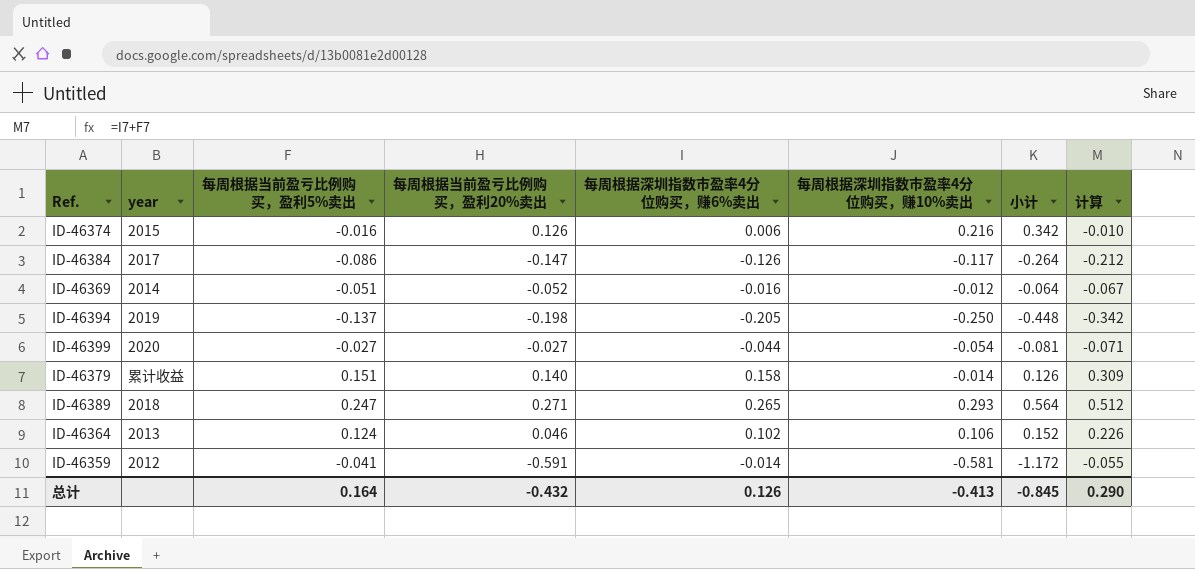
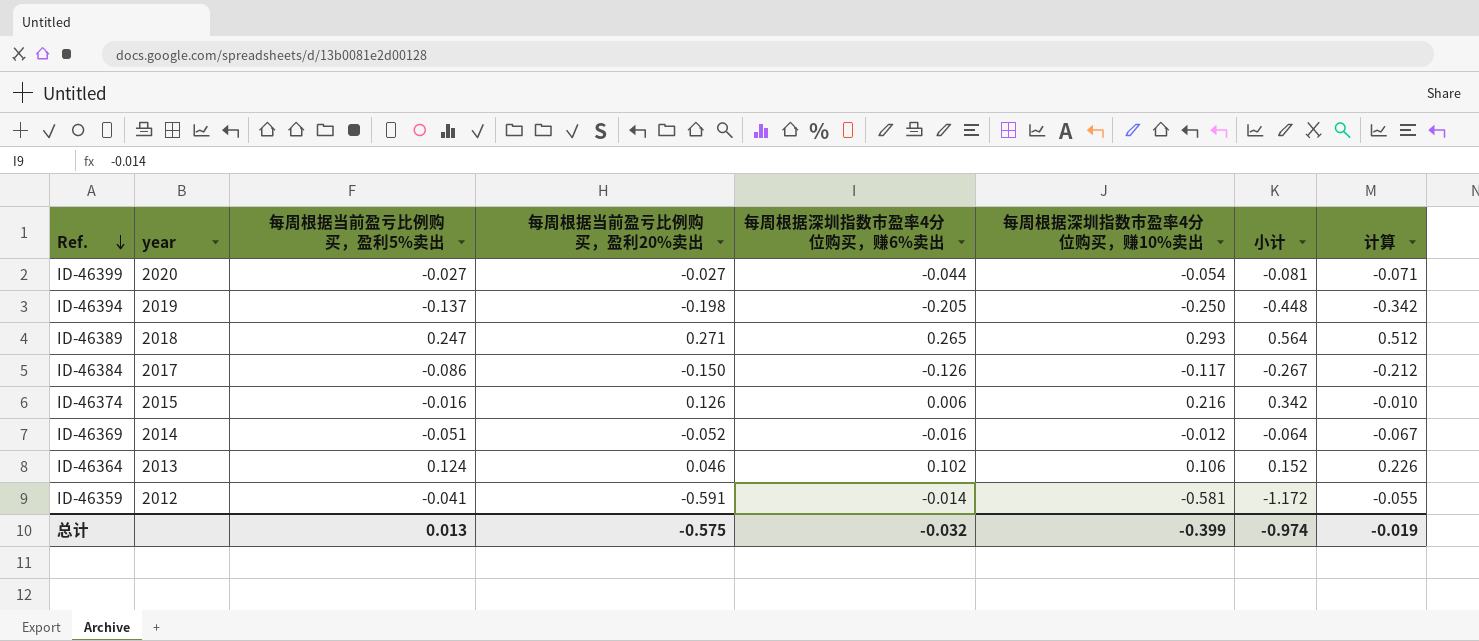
row order: none -> Ref. descending
row ID-46379: 累计收益 | 0.151 | 0.140 | 0.158 | -0.014 | 0.126 | 0.309 -> none
ID-46384 | 每周根据当前盈亏比例购买，盈利20%卖出: -0.147 -> -0.150
ID-46384 | 小计: -0.264 -> -0.267
总计 | 每周根据当前盈亏比例购买，盈利5%卖出: 0.164 -> 0.013
总计 | 每周根据当前盈亏比例购买，盈利20%卖出: -0.432 -> -0.575
总计 | 每周根据深圳指数市盈率4分位购买，赚6%卖出: 0.126 -> -0.032
总计 | 每周根据深圳指数市盈率4分位购买，赚10%卖出: -0.413 -> -0.399
总计 | 小计: -0.845 -> -0.974
总计 | 计算: 0.290 -> -0.019

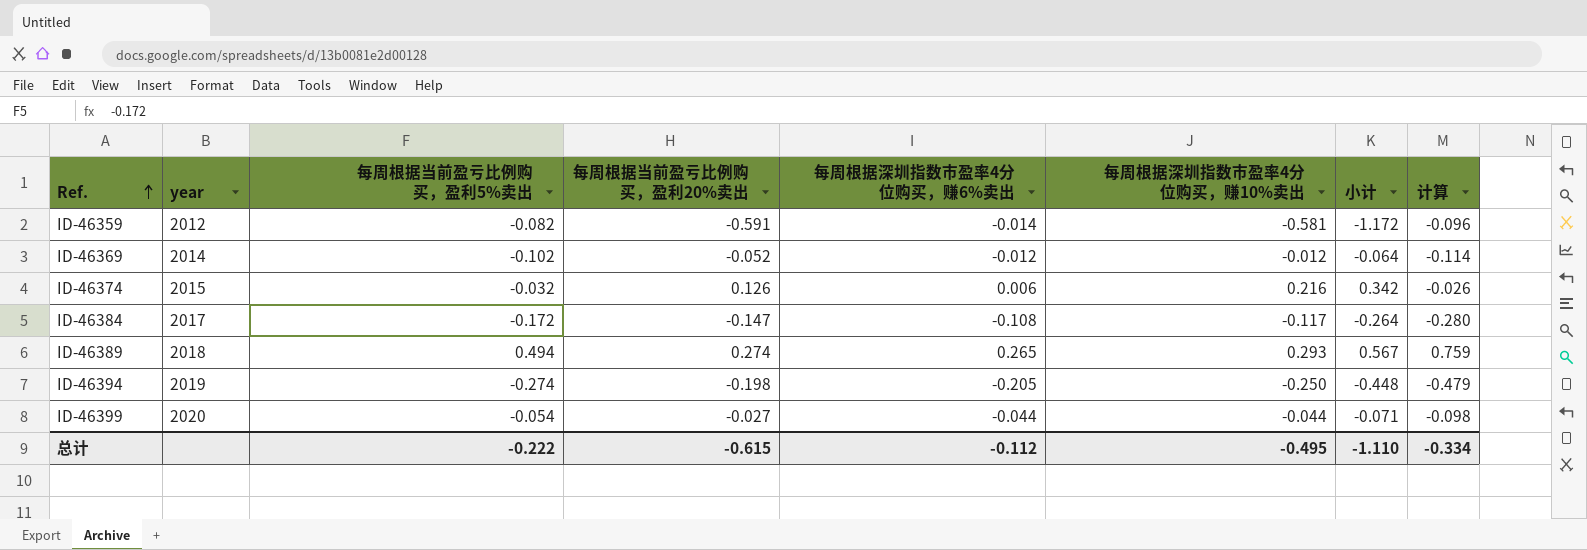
row order: Ref. descending -> Ref. ascending
row ID-46364: 2013 | 0.124 | 0.046 | 0.102 | 0.106 | 0.152 | 0.226 -> none
ID-46359 | 每周根据当前盈亏比例购买，盈利5%卖出: -0.041 -> -0.082
ID-46359 | 计算: -0.055 -> -0.096
ID-46369 | 每周根据当前盈亏比例购买，盈利5%卖出: -0.051 -> -0.102
ID-46369 | 每周根据深圳指数市盈率4分位购买，赚6%卖出: -0.016 -> -0.012
ID-46369 | 计算: -0.067 -> -0.114
ID-46374 | 每周根据当前盈亏比例购买，盈利5%卖出: -0.016 -> -0.032
ID-46374 | 计算: -0.010 -> -0.026
ID-46384 | 每周根据当前盈亏比例购买，盈利5%卖出: -0.086 -> -0.172
ID-46384 | 每周根据当前盈亏比例购买，盈利20%卖出: -0.150 -> -0.147
ID-46384 | 每周根据深圳指数市盈率4分位购买，赚6%卖出: -0.126 -> -0.108
ID-46384 | 小计: -0.267 -> -0.264
ID-46384 | 计算: -0.212 -> -0.280
ID-46389 | 每周根据当前盈亏比例购买，盈利5%卖出: 0.247 -> 0.494
ID-46389 | 每周根据当前盈亏比例购买，盈利20%卖出: 0.271 -> 0.274
ID-46389 | 小计: 0.564 -> 0.567
ID-46389 | 计算: 0.512 -> 0.759
ID-46394 | 每周根据当前盈亏比例购买，盈利5%卖出: -0.137 -> -0.274
ID-46394 | 计算: -0.342 -> -0.479
ID-46399 | 每周根据当前盈亏比例购买，盈利5%卖出: -0.027 -> -0.054
ID-46399 | 每周根据深圳指数市盈率4分位购买，赚10%卖出: -0.054 -> -0.044
ID-46399 | 小计: -0.081 -> -0.071
ID-46399 | 计算: -0.071 -> -0.098
总计 | 每周根据当前盈亏比例购买，盈利5%卖出: 0.013 -> -0.222
总计 | 每周根据当前盈亏比例购买，盈利20%卖出: -0.575 -> -0.615
总计 | 每周根据深圳指数市盈率4分位购买，赚6%卖出: -0.032 -> -0.112
总计 | 每周根据深圳指数市盈率4分位购买，赚10%卖出: -0.399 -> -0.495
总计 | 小计: -0.974 -> -1.110
总计 | 计算: -0.019 -> -0.334

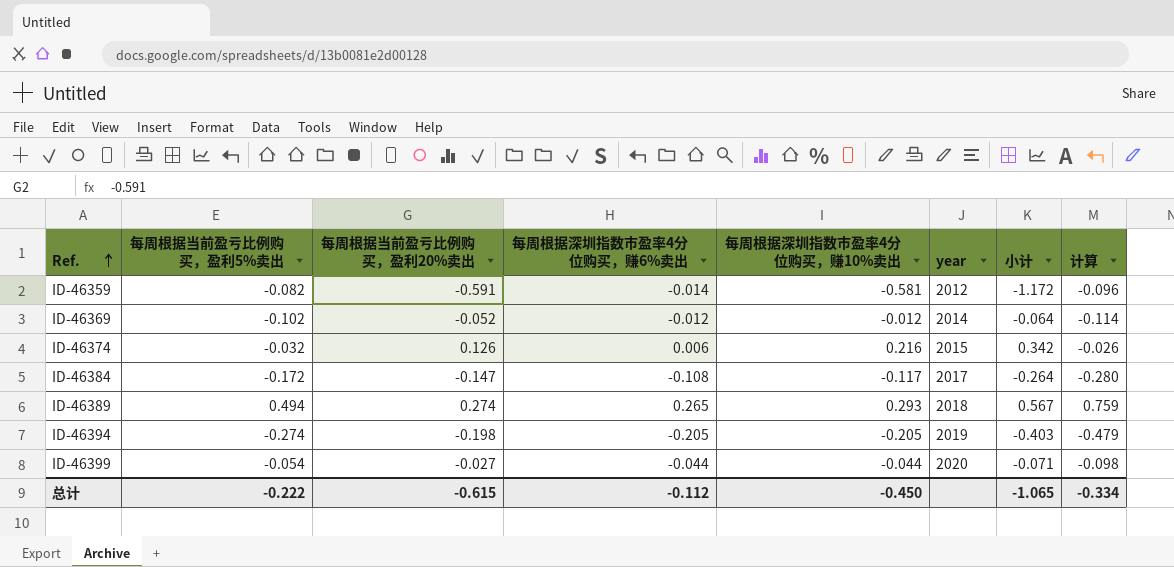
column year | position: 2 -> 6
ID-46394 | 每周根据深圳指数市盈率4分位购买，赚10%卖出: -0.250 -> -0.205
ID-46394 | 小计: -0.448 -> -0.403
总计 | 每周根据深圳指数市盈率4分位购买，赚10%卖出: -0.495 -> -0.450
总计 | 小计: -1.110 -> -1.065

